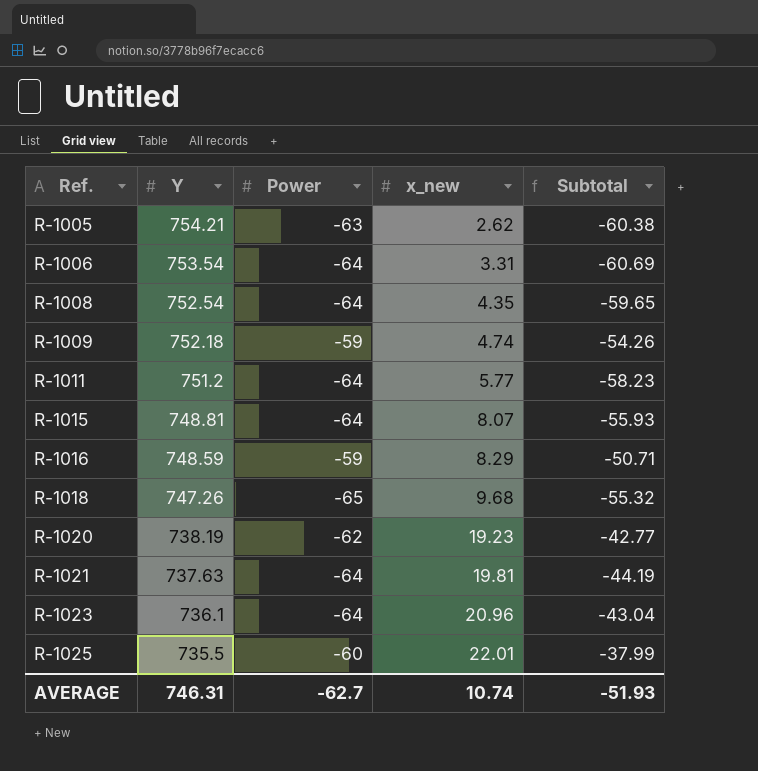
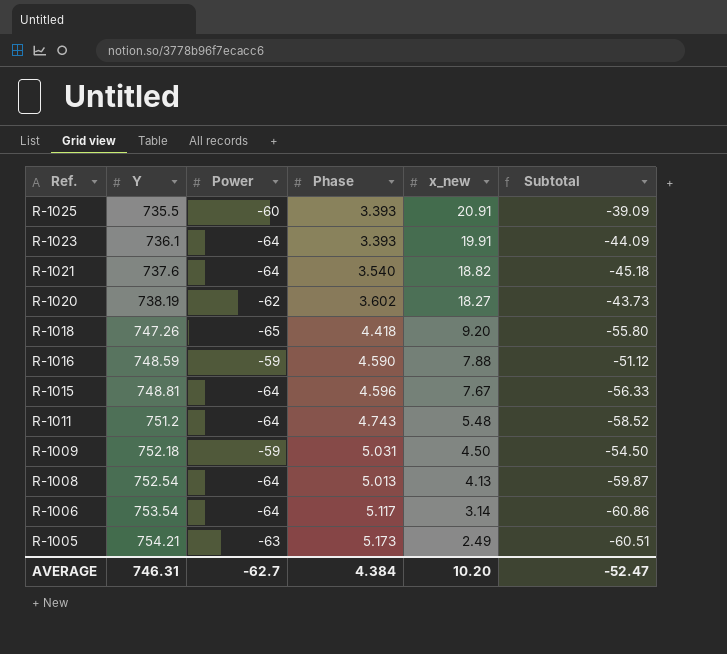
row order: Ref. ascending -> Ref. descending
column Phase | position: none -> 4
R-1025 | x_new: 22.01 -> 20.91
R-1025 | Subtotal: -37.99 -> -39.09
R-1023 | x_new: 20.96 -> 19.91
R-1023 | Subtotal: -43.04 -> -44.09
R-1021 | Y: 737.63 -> 737.6
R-1021 | x_new: 19.81 -> 18.82
R-1021 | Subtotal: -44.19 -> -45.18
R-1020 | x_new: 19.23 -> 18.27
R-1020 | Subtotal: -42.77 -> -43.73
R-1018 | x_new: 9.68 -> 9.20
R-1018 | Subtotal: -55.32 -> -55.80
R-1016 | x_new: 8.29 -> 7.88
R-1016 | Subtotal: -50.71 -> -51.12
R-1015 | x_new: 8.07 -> 7.67
R-1015 | Subtotal: -55.93 -> -56.33
R-1011 | x_new: 5.77 -> 5.48
R-1011 | Subtotal: -58.23 -> -58.52
R-1009 | x_new: 4.74 -> 4.50
R-1009 | Subtotal: -54.26 -> -54.50
R-1008 | x_new: 4.35 -> 4.13
R-1008 | Subtotal: -59.65 -> -59.87
R-1006 | x_new: 3.31 -> 3.14
R-1006 | Subtotal: -60.69 -> -60.86
R-1005 | x_new: 2.62 -> 2.49
R-1005 | Subtotal: -60.38 -> -60.51
AVERAGE | x_new: 10.74 -> 10.20
AVERAGE | Subtotal: -51.93 -> -52.47

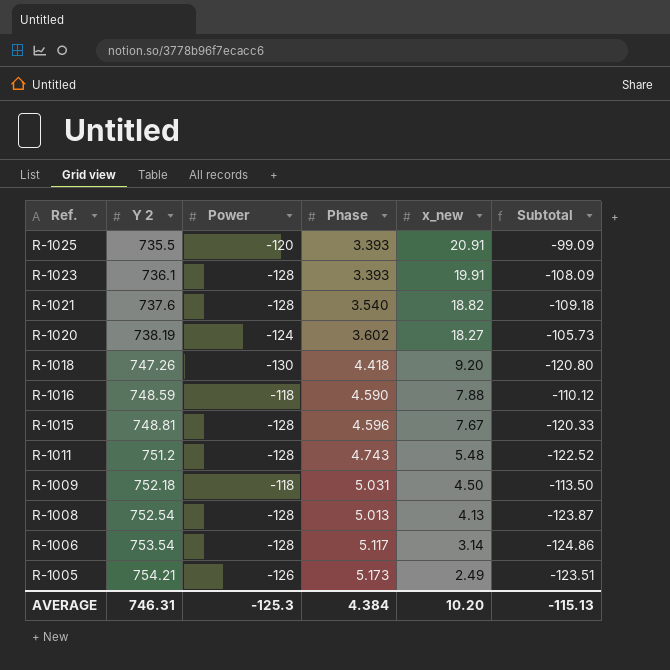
column name: Y -> Y 2
R-1025 | Power: -60 -> -120
R-1025 | Subtotal: -39.09 -> -99.09
R-1023 | Power: -64 -> -128
R-1023 | Subtotal: -44.09 -> -108.09
R-1021 | Power: -64 -> -128
R-1021 | Subtotal: -45.18 -> -109.18
R-1020 | Power: -62 -> -124
R-1020 | Subtotal: -43.73 -> -105.73
R-1018 | Power: -65 -> -130
R-1018 | Subtotal: -55.80 -> -120.80
R-1016 | Power: -59 -> -118
R-1016 | Subtotal: -51.12 -> -110.12
R-1015 | Power: -64 -> -128
R-1015 | Subtotal: -56.33 -> -120.33
R-1011 | Power: -64 -> -128
R-1011 | Subtotal: -58.52 -> -122.52
R-1009 | Power: -59 -> -118
R-1009 | Subtotal: -54.50 -> -113.50
R-1008 | Power: -64 -> -128
R-1008 | Subtotal: -59.87 -> -123.87
R-1006 | Power: -64 -> -128
R-1006 | Subtotal: -60.86 -> -124.86
R-1005 | Power: -63 -> -126
R-1005 | Subtotal: -60.51 -> -123.51
AVERAGE | Power: -62.7 -> -125.3
AVERAGE | Subtotal: -52.47 -> -115.13

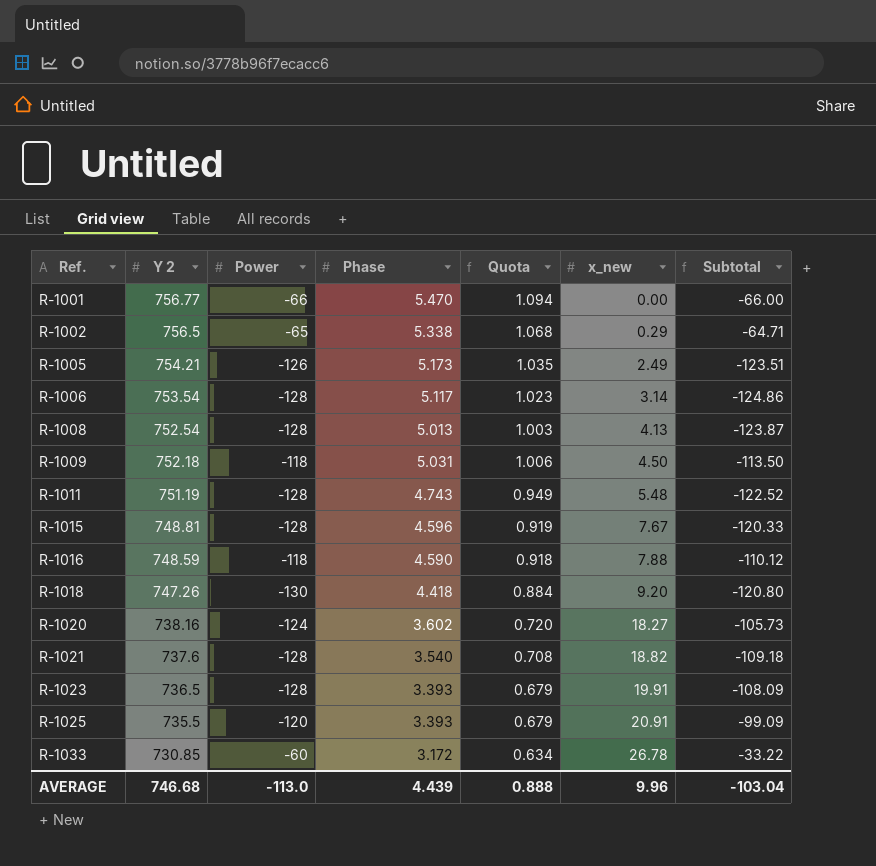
row order: Ref. descending -> Ref. ascending
column Quota | formula: none -> [Phase] * 0.2
row R-1001: none -> 756.77 | -66 | 5.470 | 1.094 | 0.00 | -66.00
row R-1002: none -> 756.5 | -65 | 5.338 | 1.068 | 0.29 | -64.71
R-1011 | Y 2: 751.2 -> 751.19
R-1020 | Y 2: 738.19 -> 738.16
R-1023 | Y 2: 736.1 -> 736.5
row R-1033: none -> 730.85 | -60 | 3.172 | 0.634 | 26.78 | -33.22
AVERAGE | Y 2: 746.31 -> 746.68
AVERAGE | Power: -125.3 -> -113.0
AVERAGE | Phase: 4.384 -> 4.439
AVERAGE | x_new: 10.20 -> 9.96
AVERAGE | Subtotal: -115.13 -> -103.04

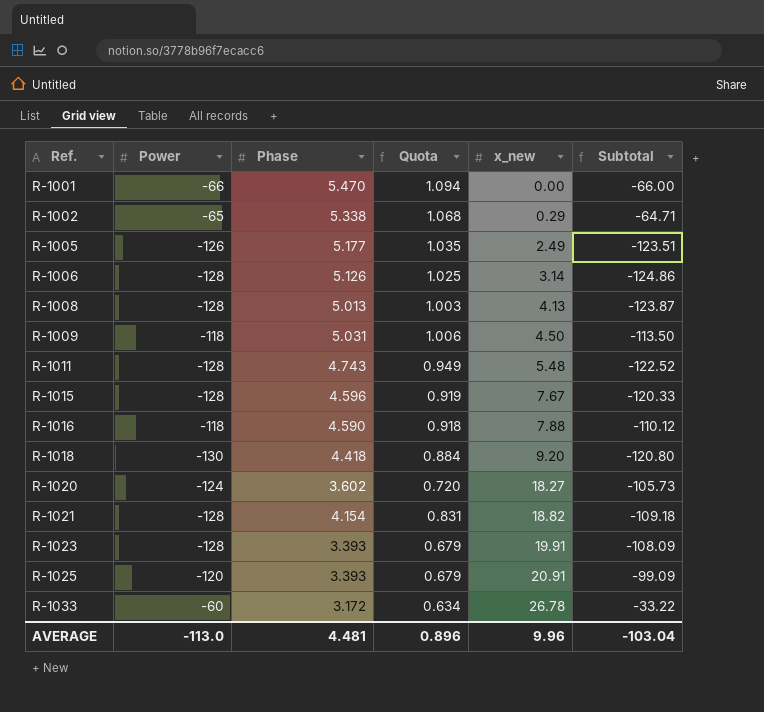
column Y 2 | position: 2 -> none
R-1005 | Phase: 5.173 -> 5.177
R-1006 | Phase: 5.117 -> 5.126
R-1006 | Quota: 1.023 -> 1.025
R-1021 | Phase: 3.540 -> 4.154
R-1021 | Quota: 0.708 -> 0.831
AVERAGE | Phase: 4.439 -> 4.481
AVERAGE | Quota: 0.888 -> 0.896

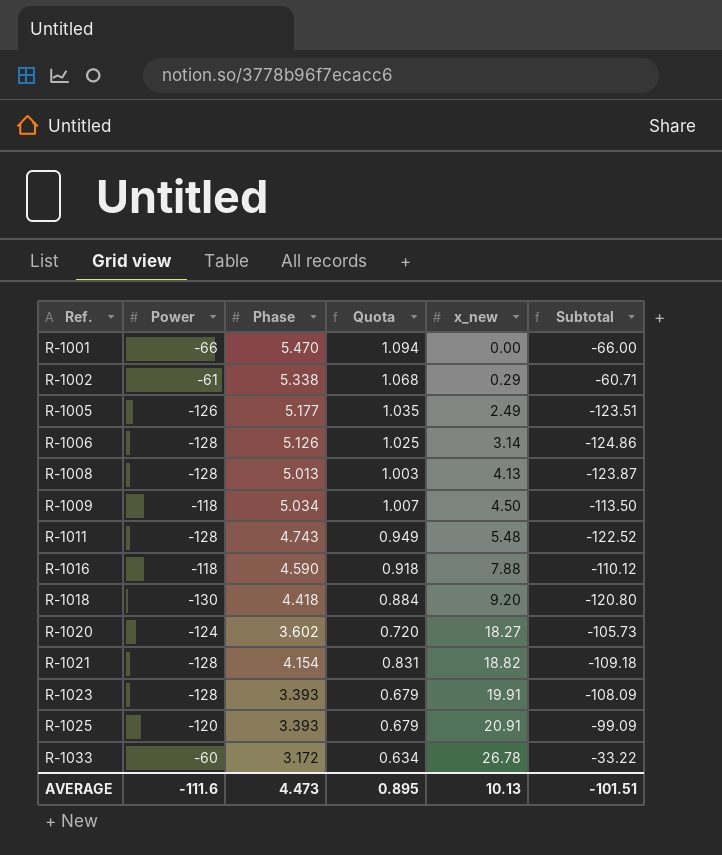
row R-1015: -128 | 4.596 | 0.919 | 7.67 | -120.33 -> none
R-1002 | Power: -65 -> -61
R-1002 | Subtotal: -64.71 -> -60.71
R-1009 | Phase: 5.031 -> 5.034
R-1009 | Quota: 1.006 -> 1.007
AVERAGE | Power: -113.0 -> -111.6
AVERAGE | Phase: 4.481 -> 4.473
AVERAGE | Quota: 0.896 -> 0.895
AVERAGE | x_new: 9.96 -> 10.13
AVERAGE | Subtotal: -103.04 -> -101.51

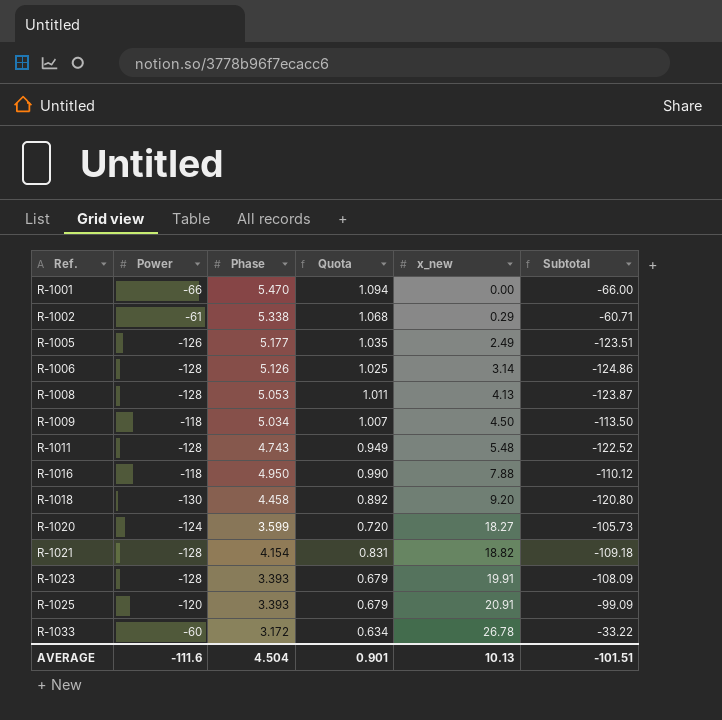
R-1008 | Phase: 5.013 -> 5.053
R-1008 | Quota: 1.003 -> 1.011
R-1016 | Phase: 4.590 -> 4.950
R-1016 | Quota: 0.918 -> 0.990
R-1018 | Phase: 4.418 -> 4.458
R-1018 | Quota: 0.884 -> 0.892
R-1020 | Phase: 3.602 -> 3.599
AVERAGE | Phase: 4.473 -> 4.504
AVERAGE | Quota: 0.895 -> 0.901

